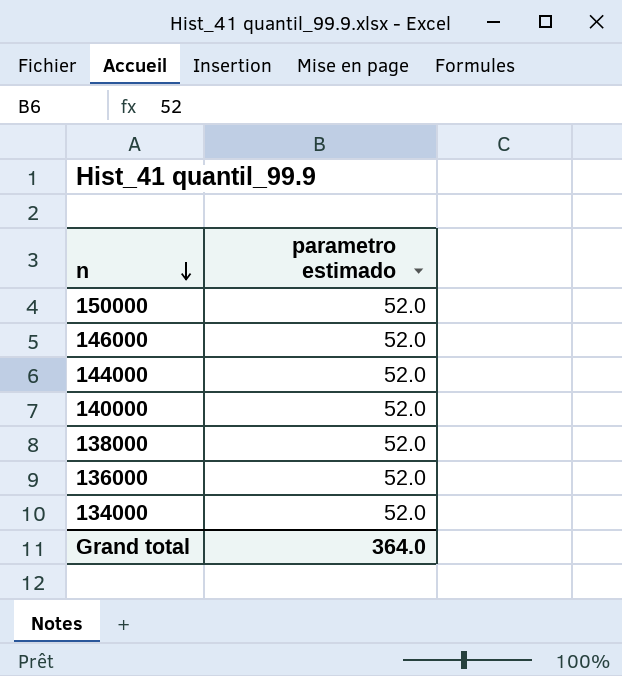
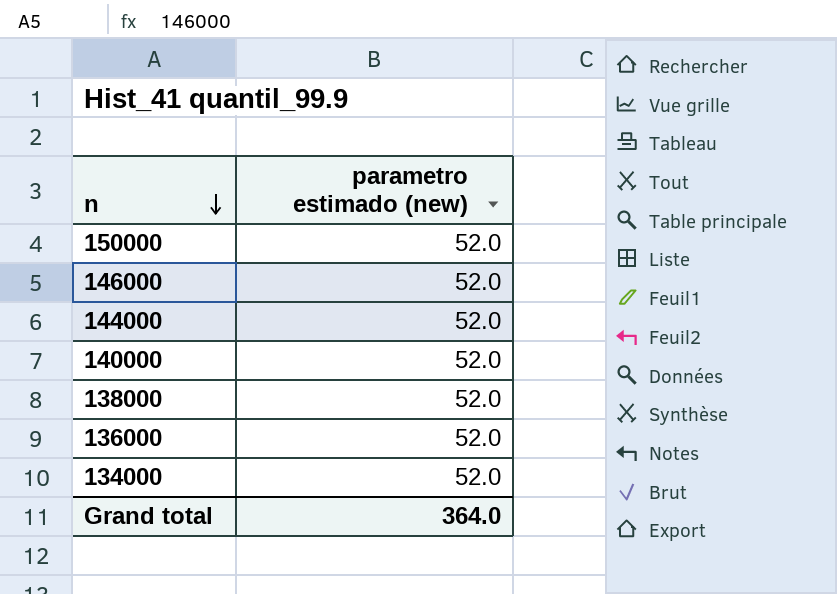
column name: parametro estimado -> parametro estimado (new)

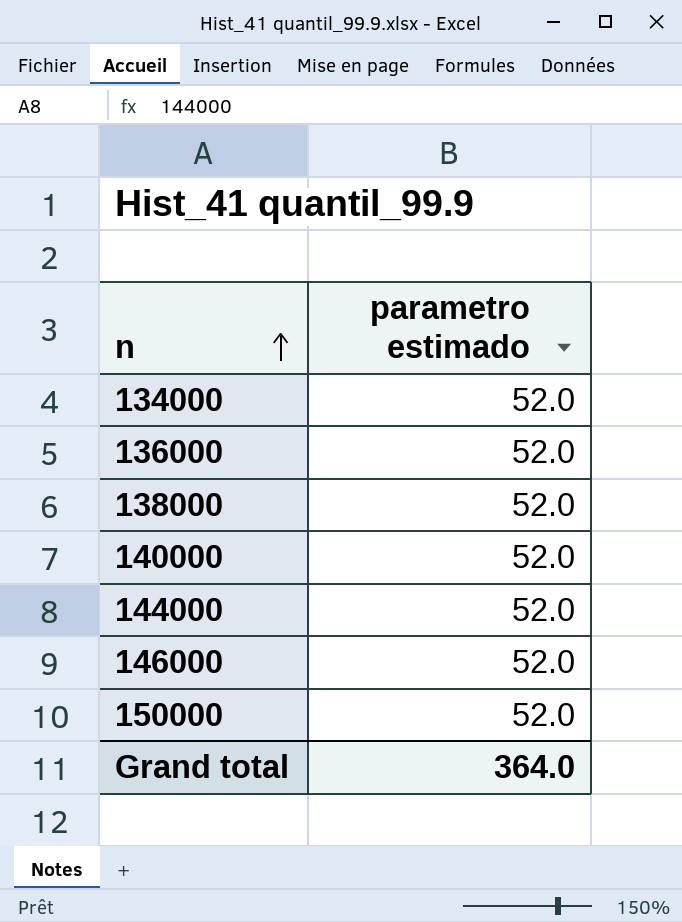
row order: n descending -> n ascending
column name: parametro estimado (new) -> parametro estimado

